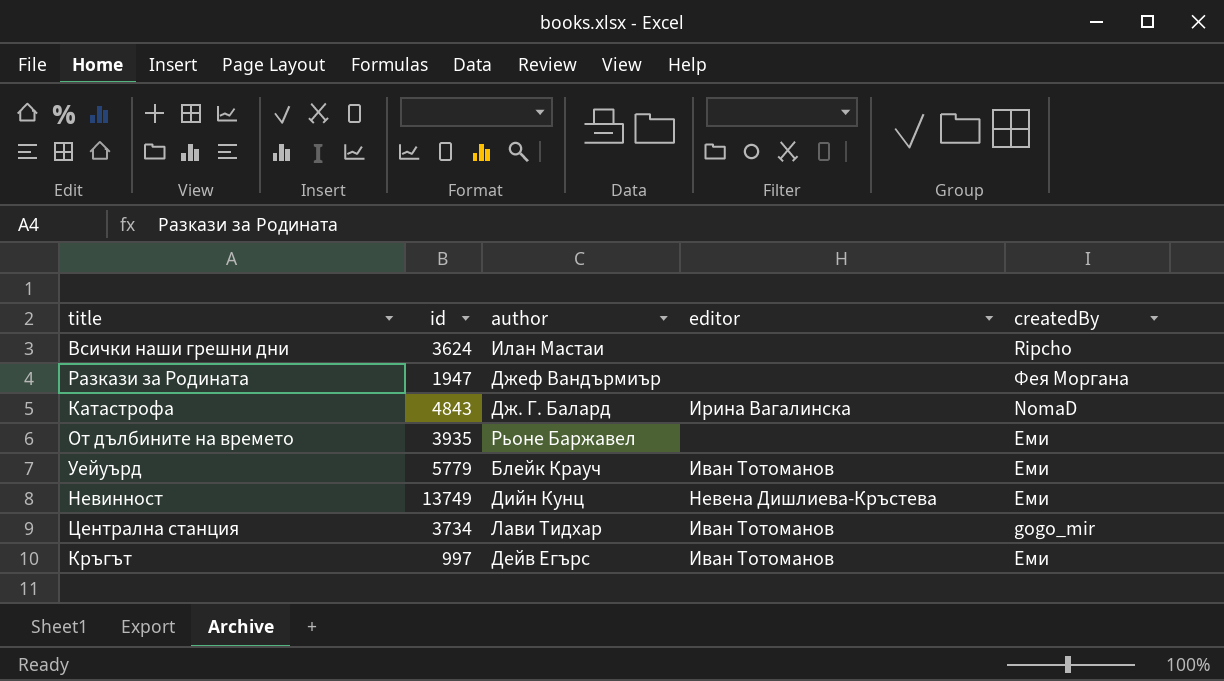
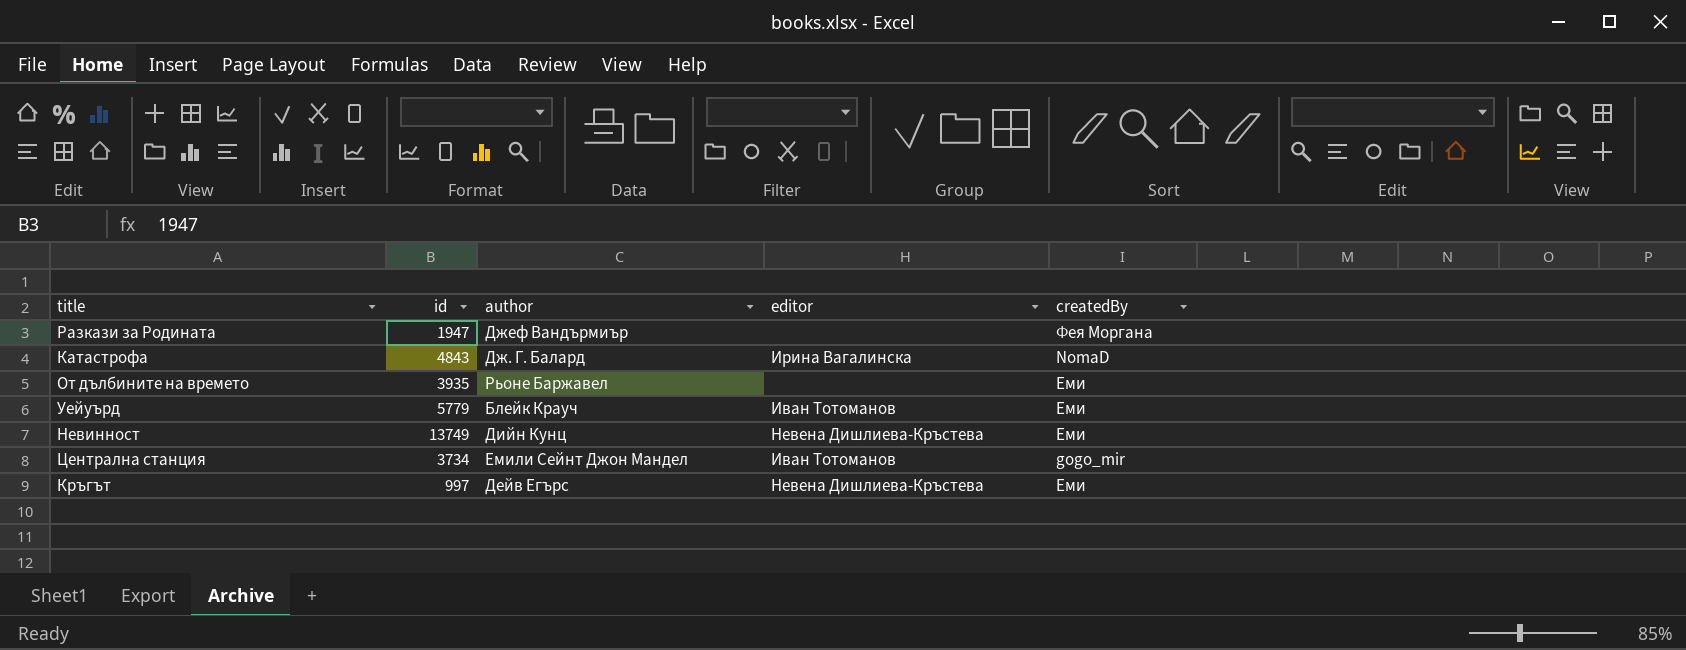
row Всички наши грешни дни: 3624 | Илан Мастаи | none | Ripcho -> none
Централна станция | author: Лави Тидхар -> Емили Сейнт Джон Мандел
Кръгът | editor: Иван Тотоманов -> Невена Дишлиева-Кръстева

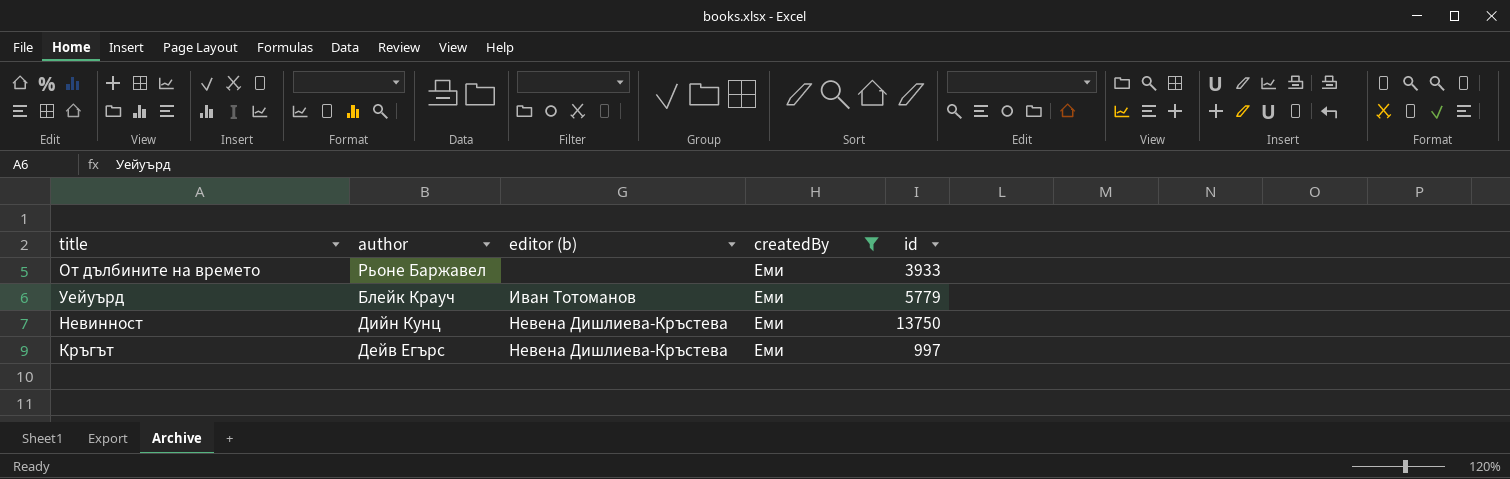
filter: none -> createdBy = Еми
column name: editor -> editor (b)
column id | position: 2 -> 5
От дълбините на времето | id: 3935 -> 3933
Невинност | id: 13749 -> 13750

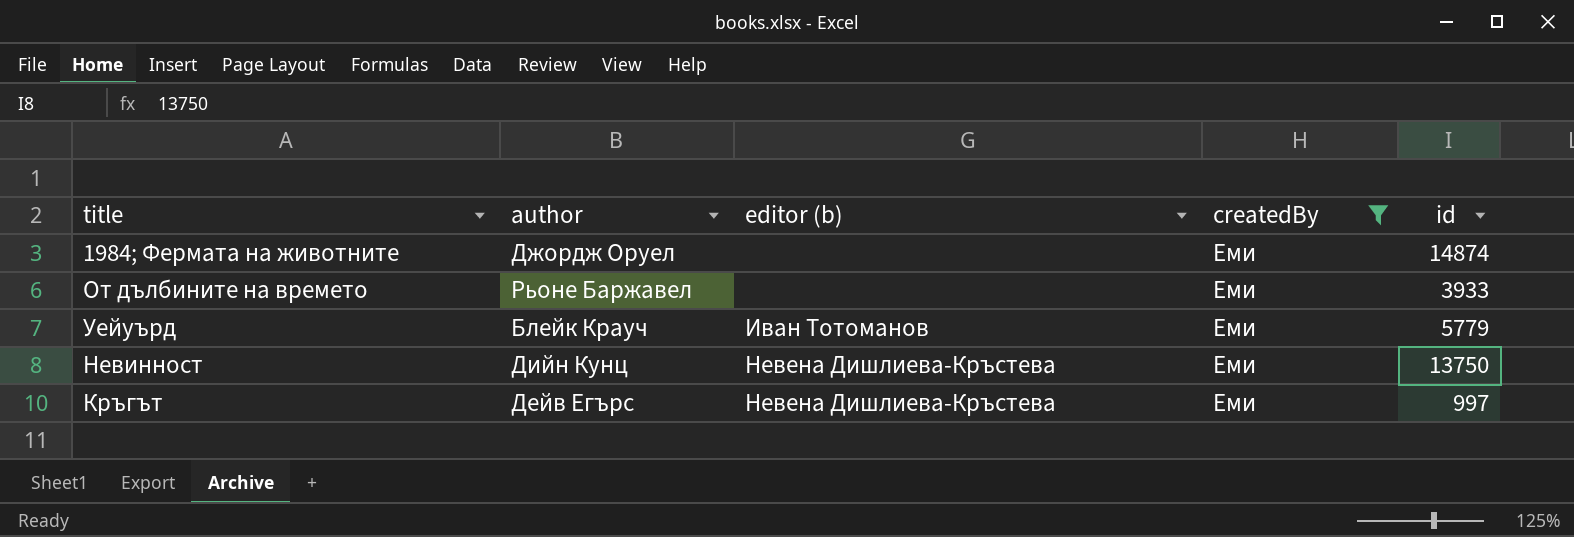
row 1984; Фермата на животните: none -> Джордж Оруел | none | Еми | 14874

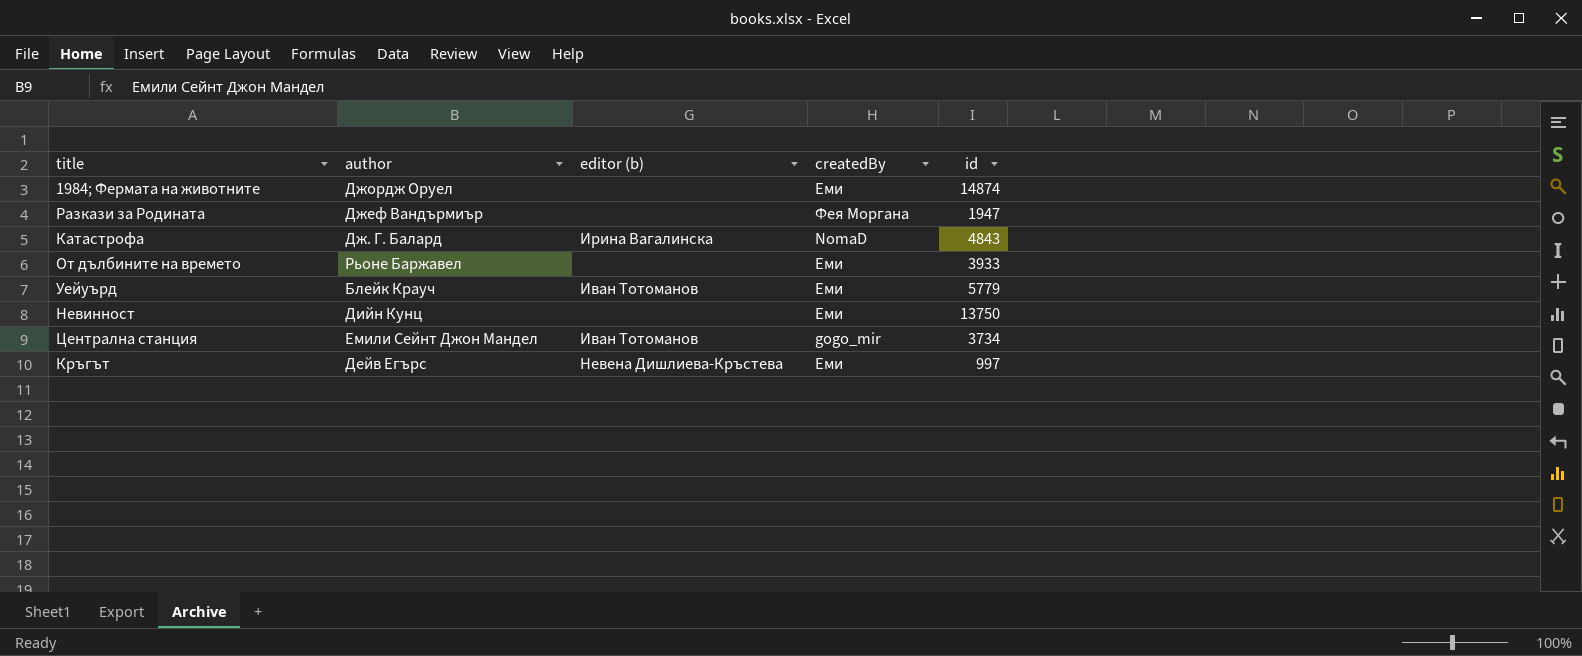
filter: createdBy = Еми -> none
Невинност | editor (b): Невена Дишлиева-Кръстева -> none

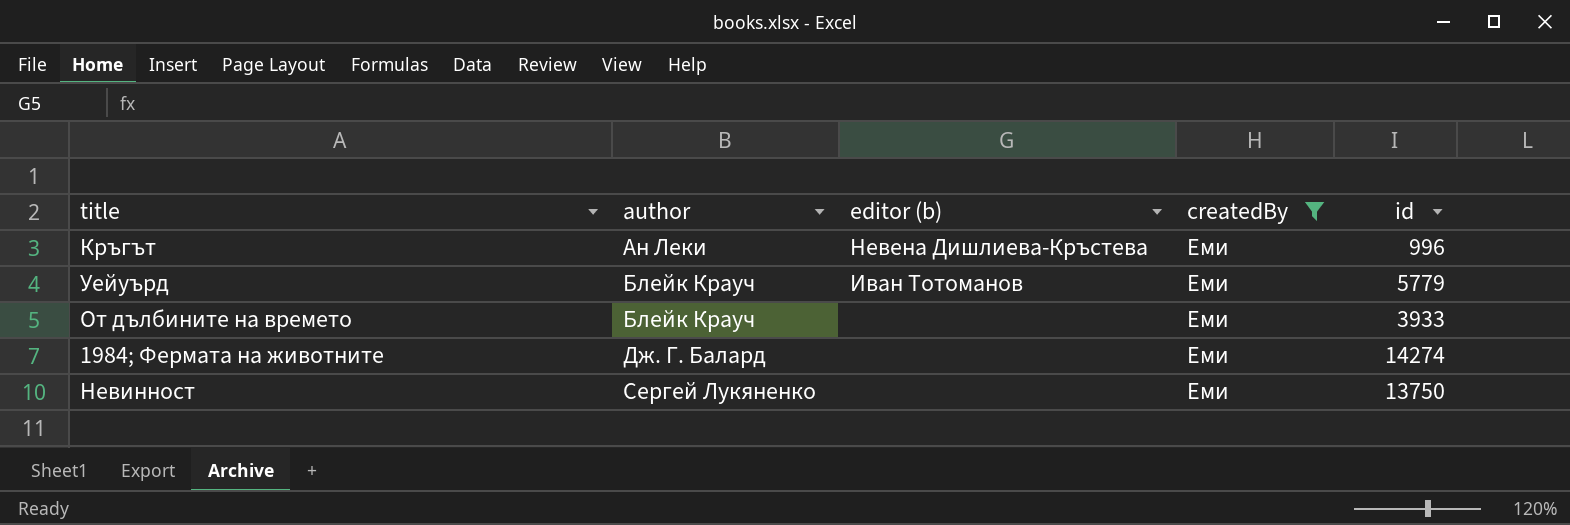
filter: none -> createdBy = Еми
row order: none -> author ascending
Кръгът | author: Дейв Егърс -> Ан Леки
Кръгът | id: 997 -> 996
От дълбините на времето | author: Рьоне Баржавел -> Блейк Крауч
1984; Фермата на животните | author: Джордж Оруел -> Дж. Г. Балард
1984; Фермата на животните | id: 14874 -> 14274
Невинност | author: Дийн Кунц -> Сергей Лукяненко

